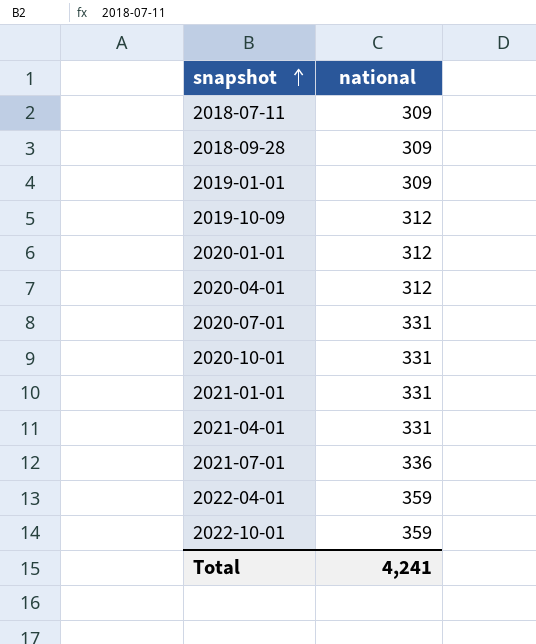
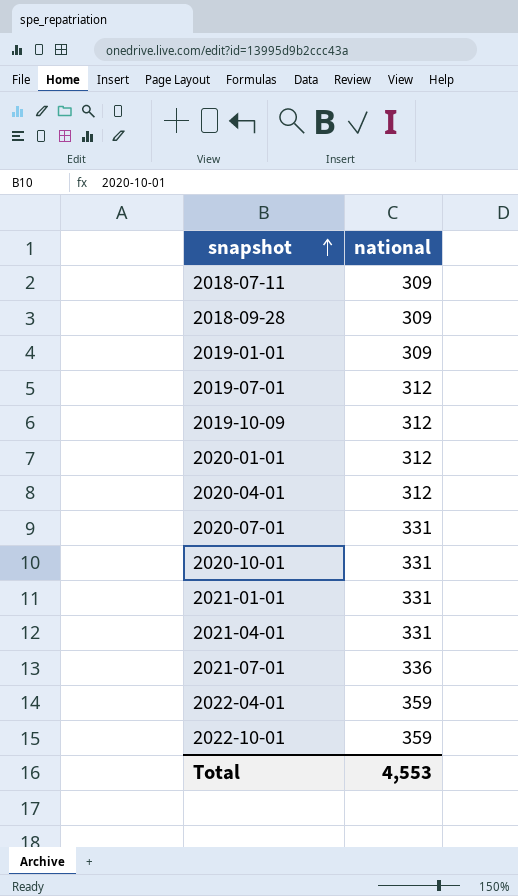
row 2019-07-01: none -> 312
Total | national: 4,241 -> 4,553

